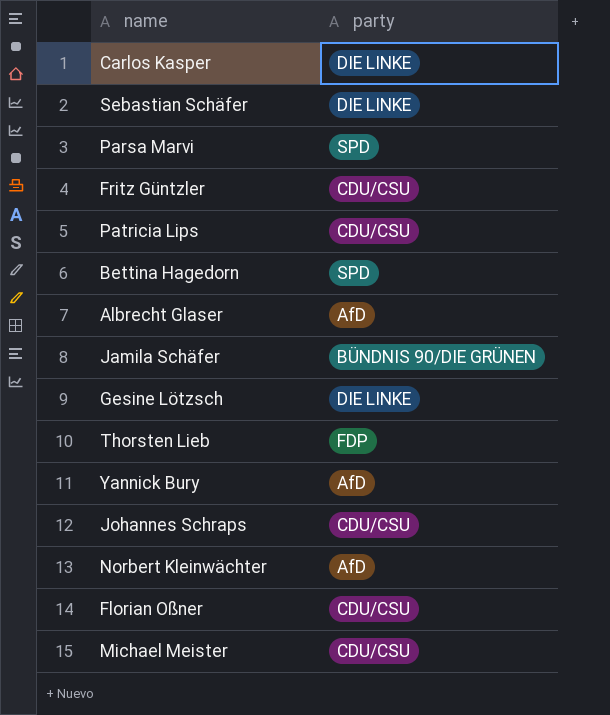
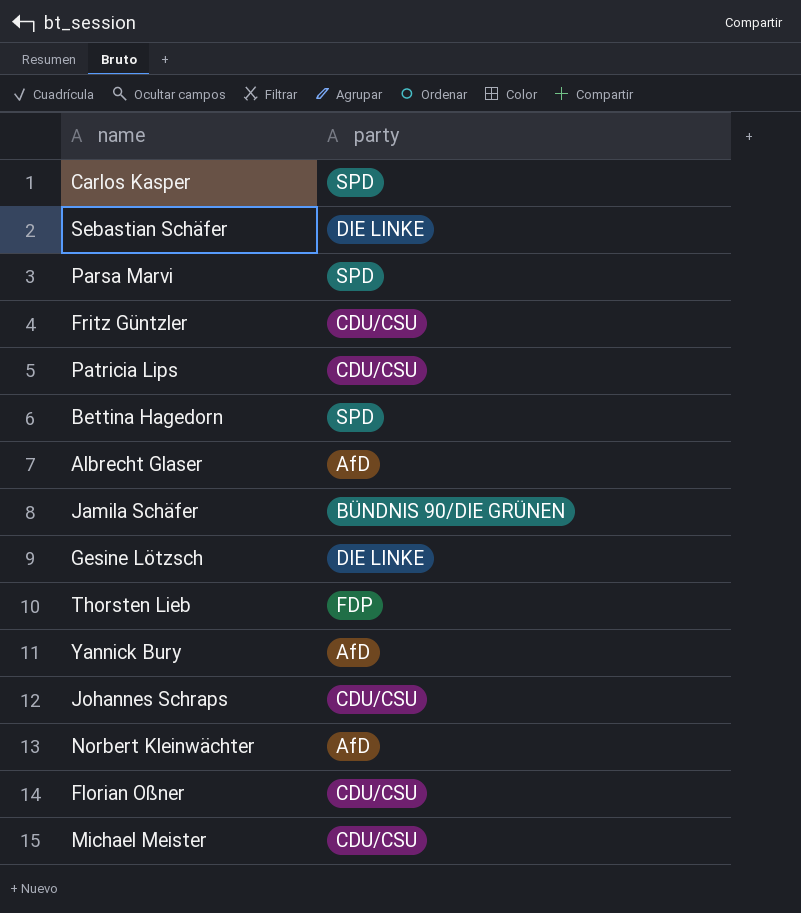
Carlos Kasper | party: DIE LINKE -> SPD

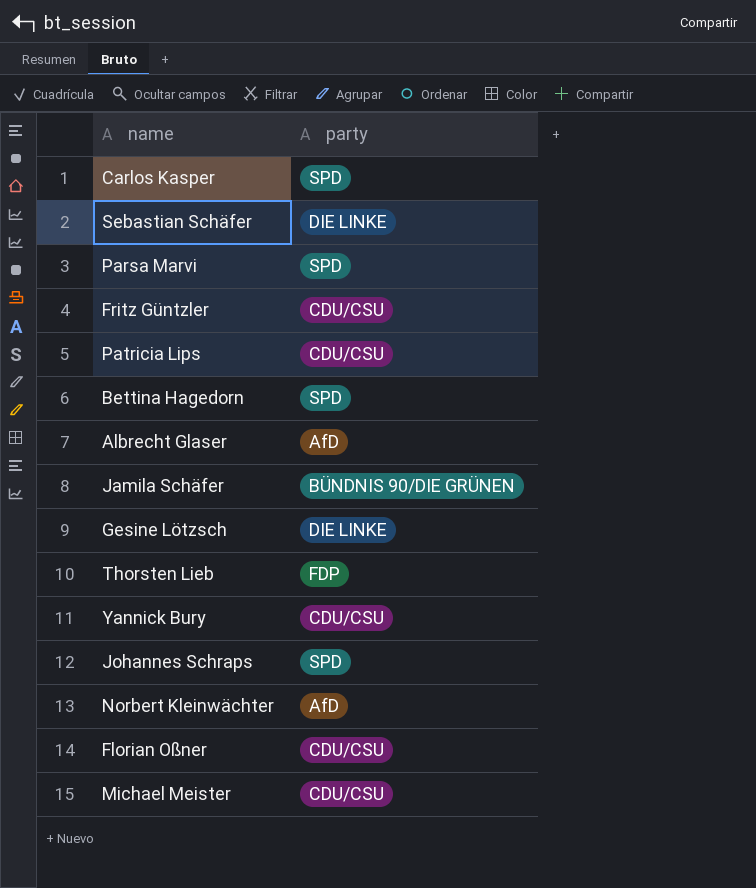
Yannick Bury | party: AfD -> CDU/CSU
Johannes Schraps | party: CDU/CSU -> SPD

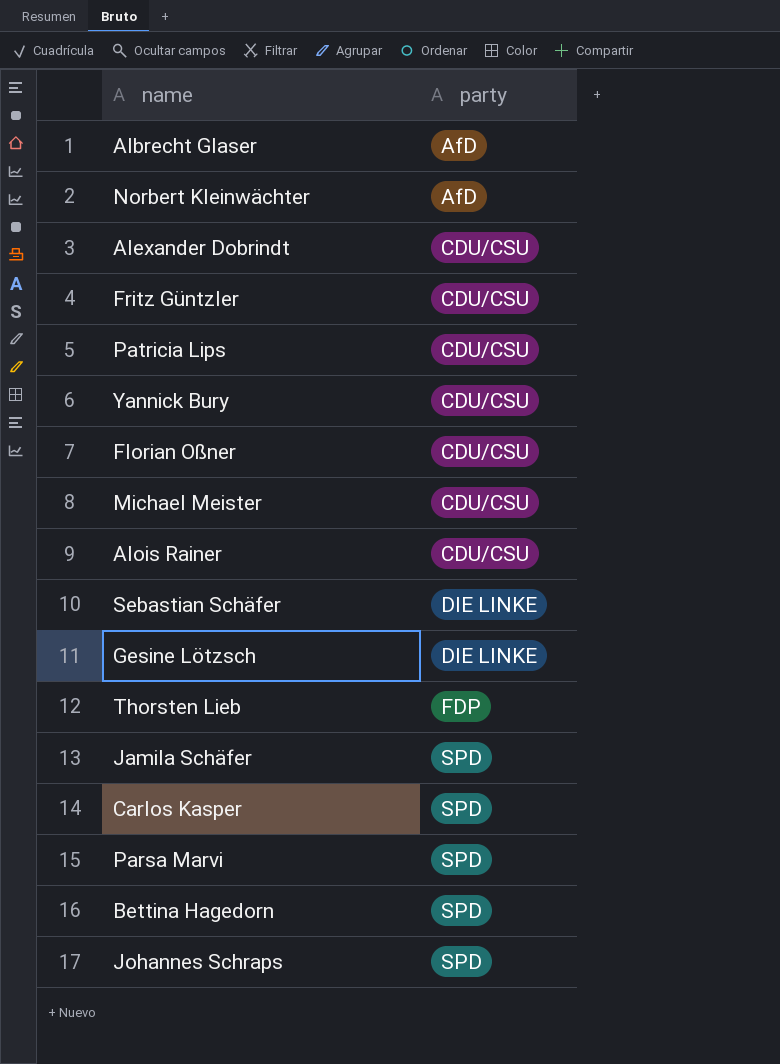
row order: none -> party ascending
row Alexander Dobrindt: none -> CDU/CSU
row Alois Rainer: none -> CDU/CSU
Jamila Schäfer | party: BÜNDNIS 90/DIE GRÜNEN -> SPD

